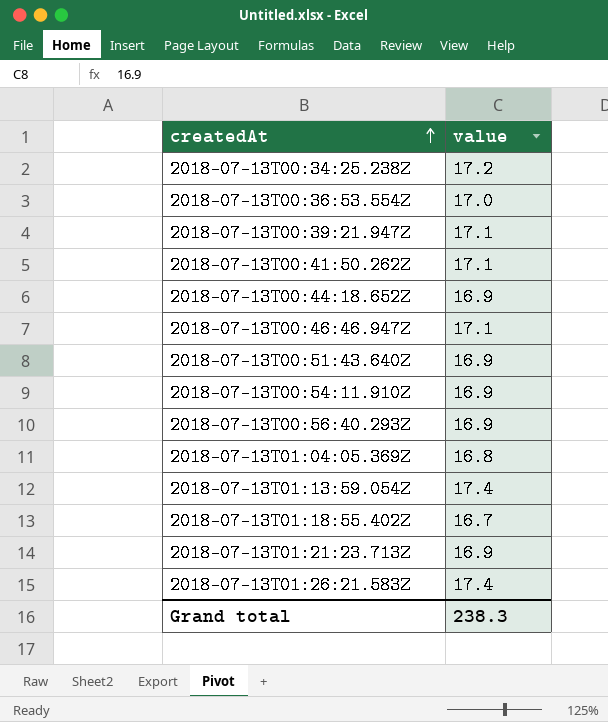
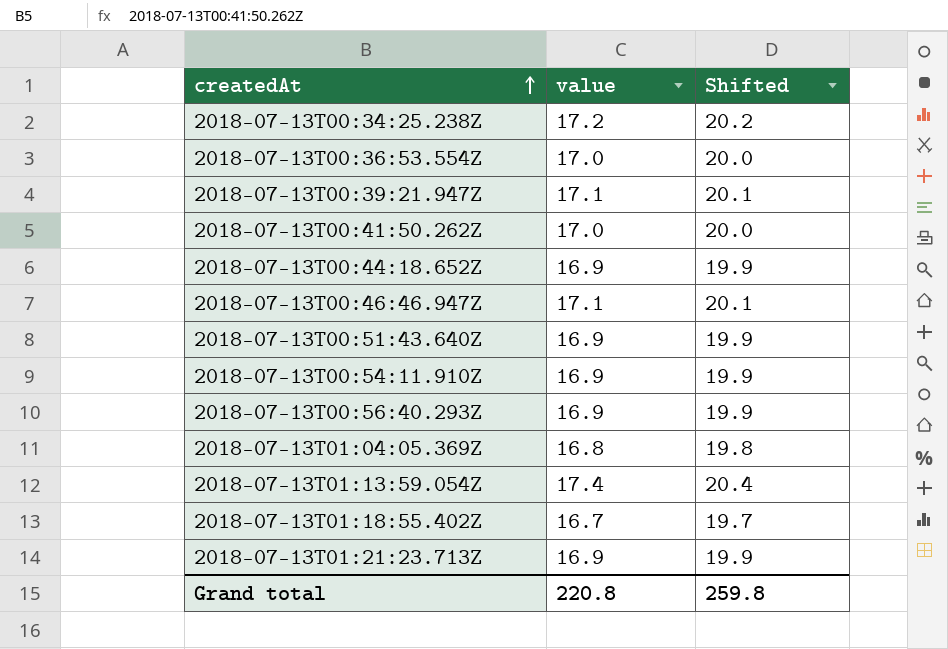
column Shifted | formula: none -> [value] + 3
row 2018-07-13T01:26:21.583Z: 17.4 -> none
2018-07-13T00:41:50.262Z | value: 17.1 -> 17.0
Grand total | value: 238.3 -> 220.8

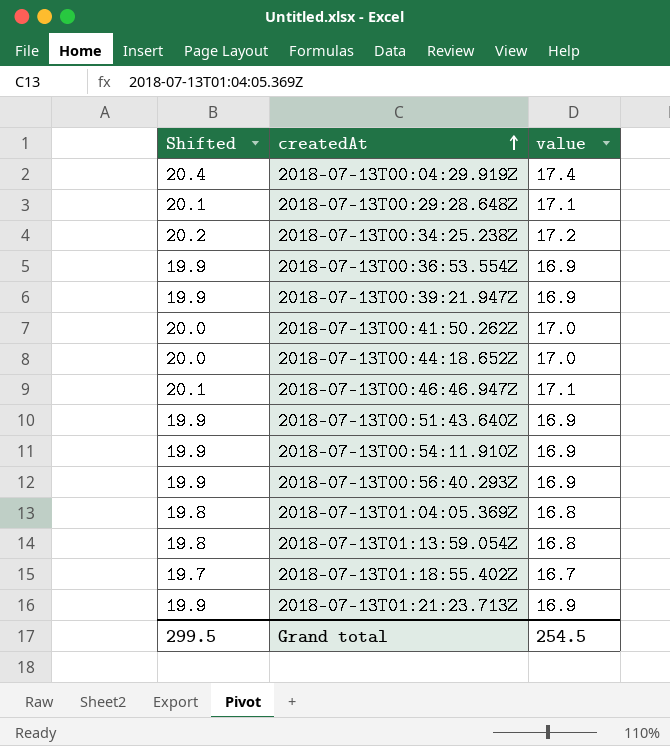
column Shifted | position: 3 -> 1
row 2018-07-13T00:04:29.919Z: none -> 20.4 | 17.4
row 2018-07-13T00:29:28.648Z: none -> 20.1 | 17.1
2018-07-13T00:36:53.554Z | Shifted: 20.0 -> 19.9
2018-07-13T00:36:53.554Z | value: 17.0 -> 16.9
2018-07-13T00:39:21.947Z | Shifted: 20.1 -> 19.9
2018-07-13T00:39:21.947Z | value: 17.1 -> 16.9
2018-07-13T00:44:18.652Z | Shifted: 19.9 -> 20.0
2018-07-13T00:44:18.652Z | value: 16.9 -> 17.0
2018-07-13T01:13:59.054Z | Shifted: 20.4 -> 19.8
2018-07-13T01:13:59.054Z | value: 17.4 -> 16.8
Grand total | Shifted: 259.8 -> 299.5
Grand total | value: 220.8 -> 254.5

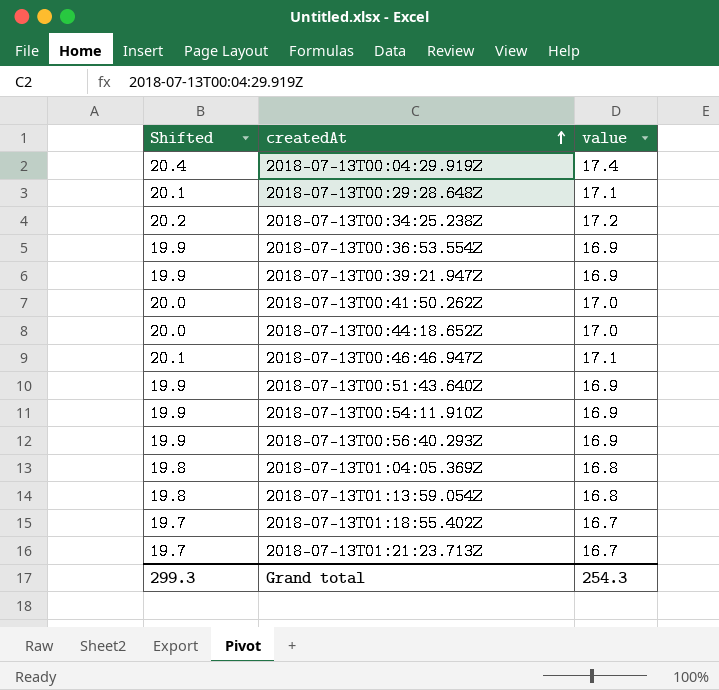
2018-07-13T01:21:23.713Z | Shifted: 19.9 -> 19.7
2018-07-13T01:21:23.713Z | value: 16.9 -> 16.7
Grand total | Shifted: 299.5 -> 299.3
Grand total | value: 254.5 -> 254.3

